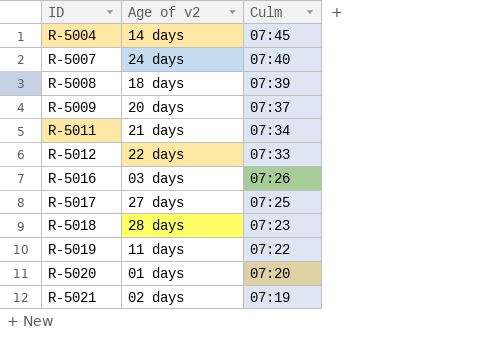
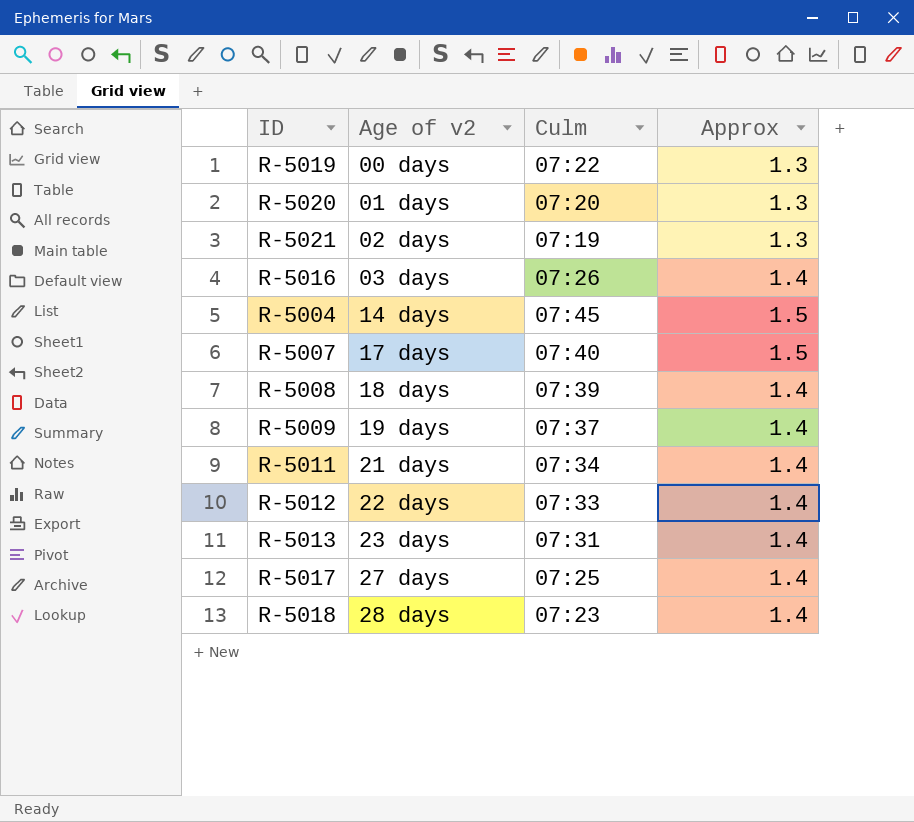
row order: ID ascending -> Age of v2 ascending
column Approx | position: none -> 4
R-5019 | Age of v2: 11 days -> 00 days
R-5007 | Age of v2: 24 days -> 17 days
R-5009 | Age of v2: 20 days -> 19 days
row R-5013: none -> 23 days | 07:31 | 1.4

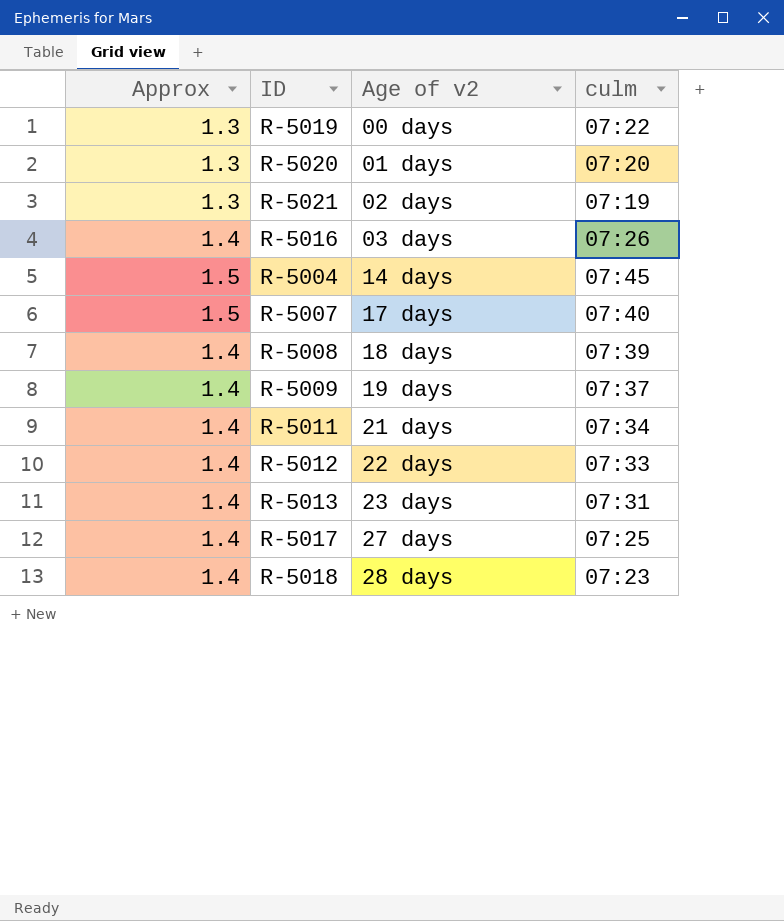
column Approx | position: 4 -> 1
column name: Culm -> culm

